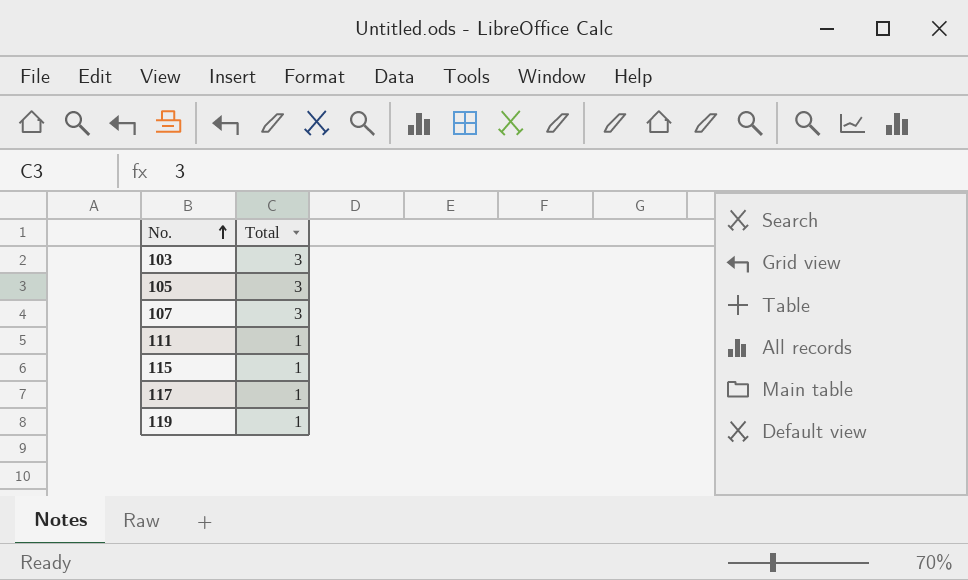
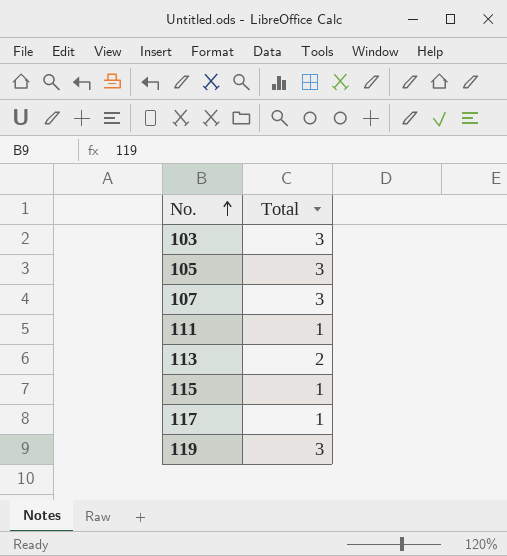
row 113: none -> 2
119 | Total: 1 -> 3

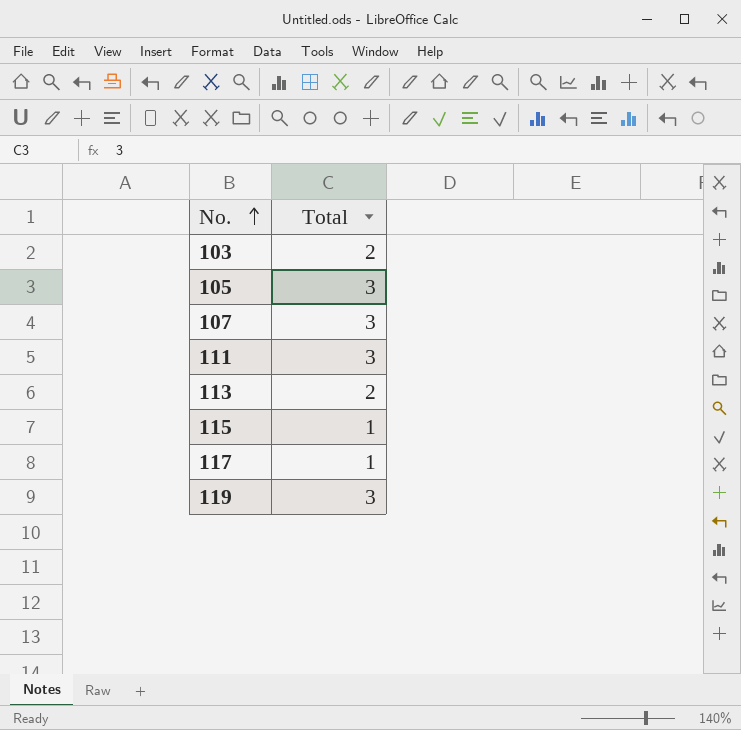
103 | Total: 3 -> 2
111 | Total: 1 -> 3

